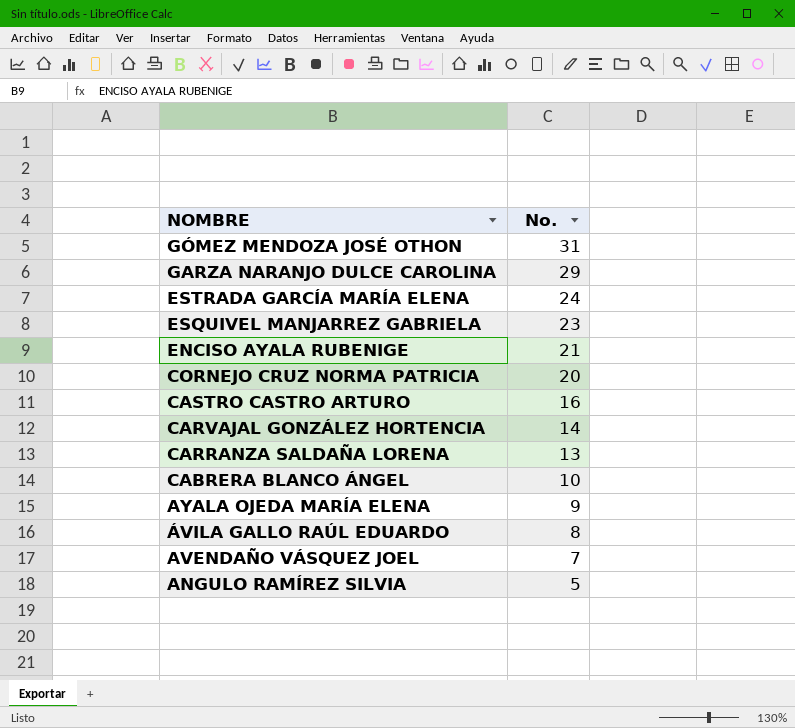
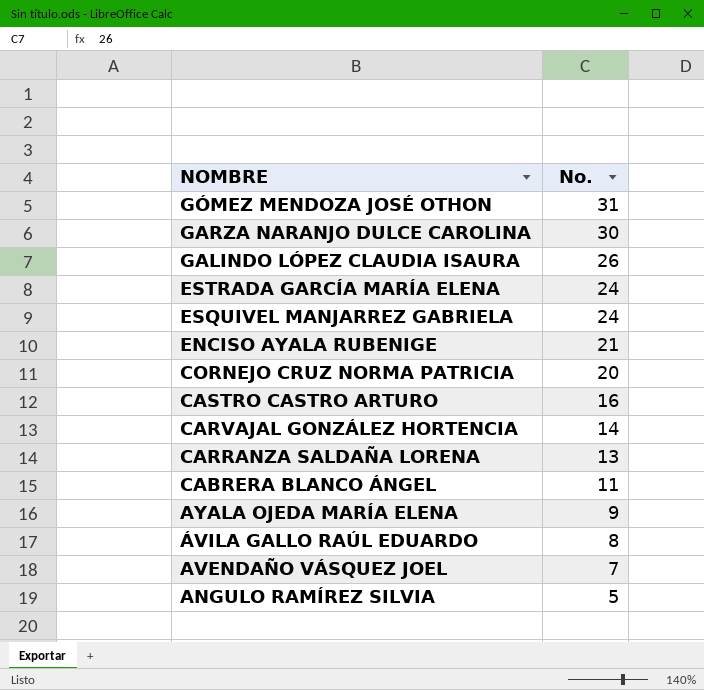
GARZA NARANJO DULCE CAROLINA | No.: 29 -> 30
row GALINDO LÓPEZ CLAUDIA ISAURA: none -> 26
ESQUIVEL MANJARREZ GABRIELA | No.: 23 -> 24
CABRERA BLANCO ÁNGEL | No.: 10 -> 11

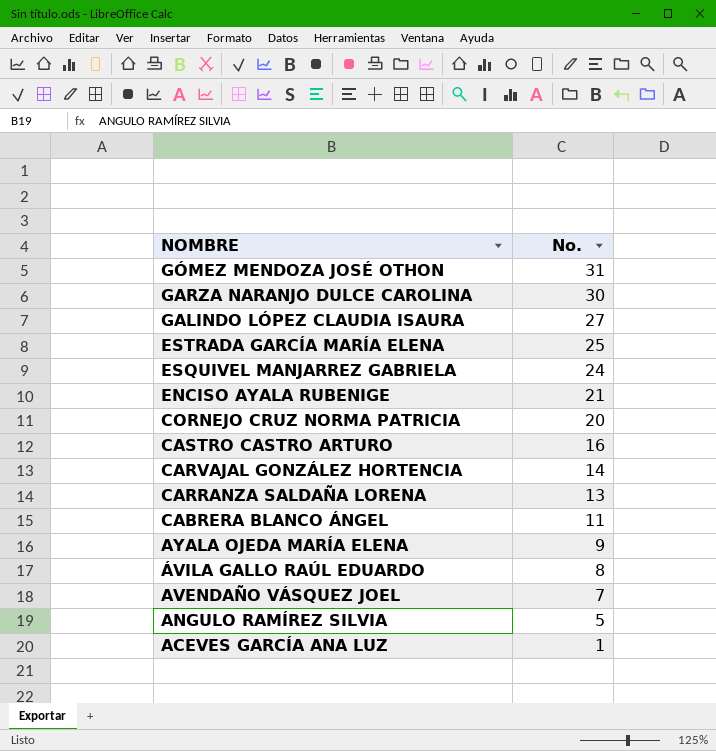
GALINDO LÓPEZ CLAUDIA ISAURA | No.: 26 -> 27
ESTRADA GARCÍA MARÍA ELENA | No.: 24 -> 25
row ACEVES GARCÍA ANA LUZ: none -> 1

